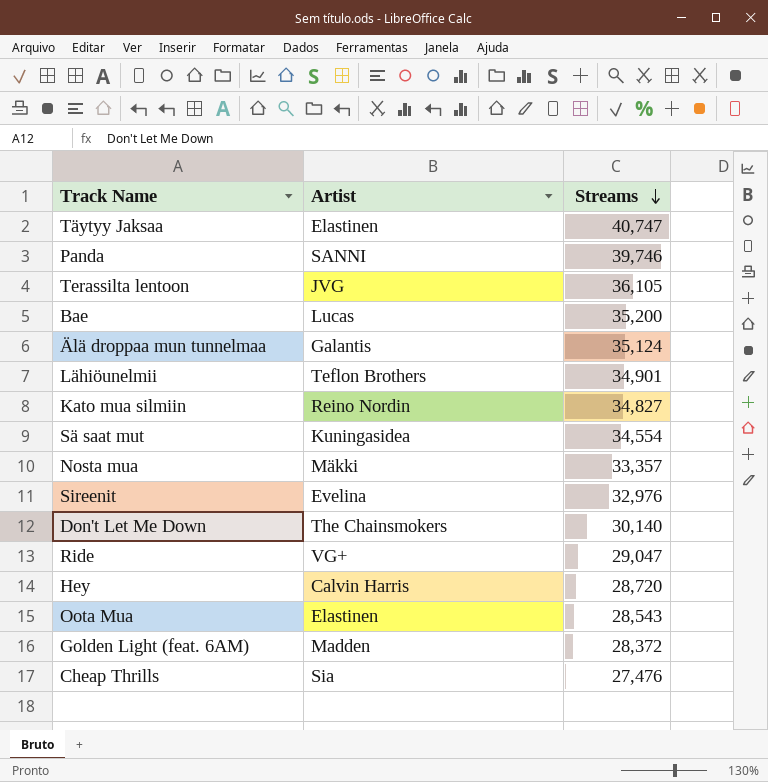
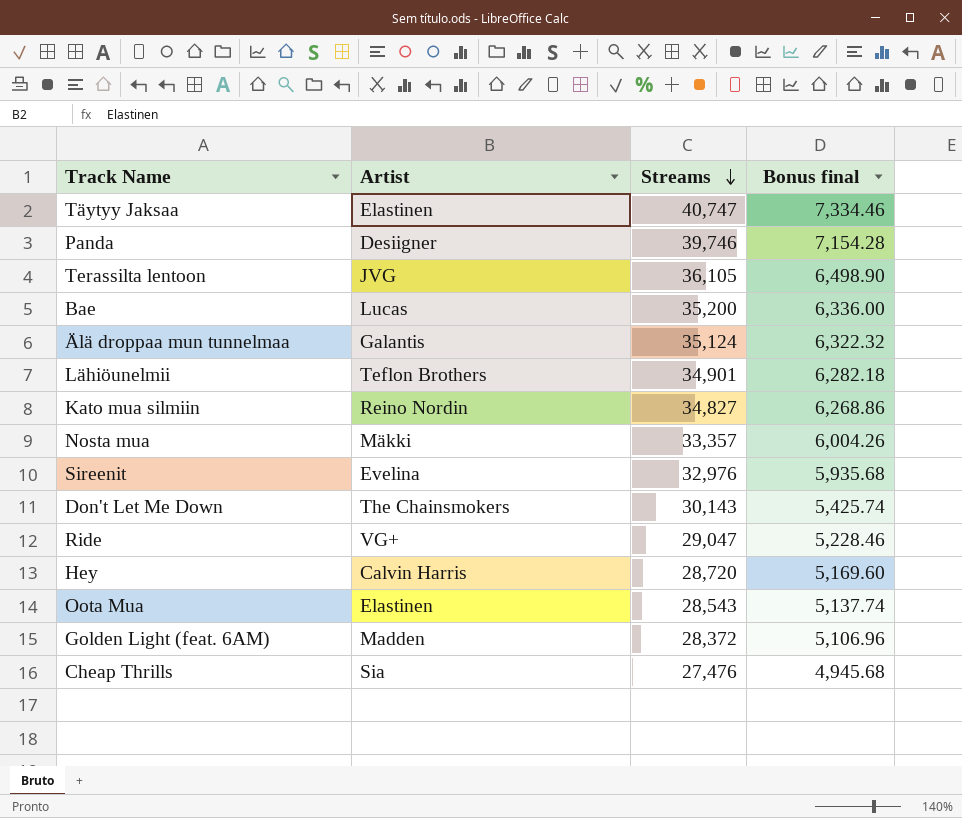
column Bonus final | formula: none -> [Streams] * 0.18
row Sä saat mut: Kuningasidea | 34,554 -> none
Panda | Artist: SANNI -> Desiigner
Don't Let Me Down | Streams: 30,140 -> 30,143

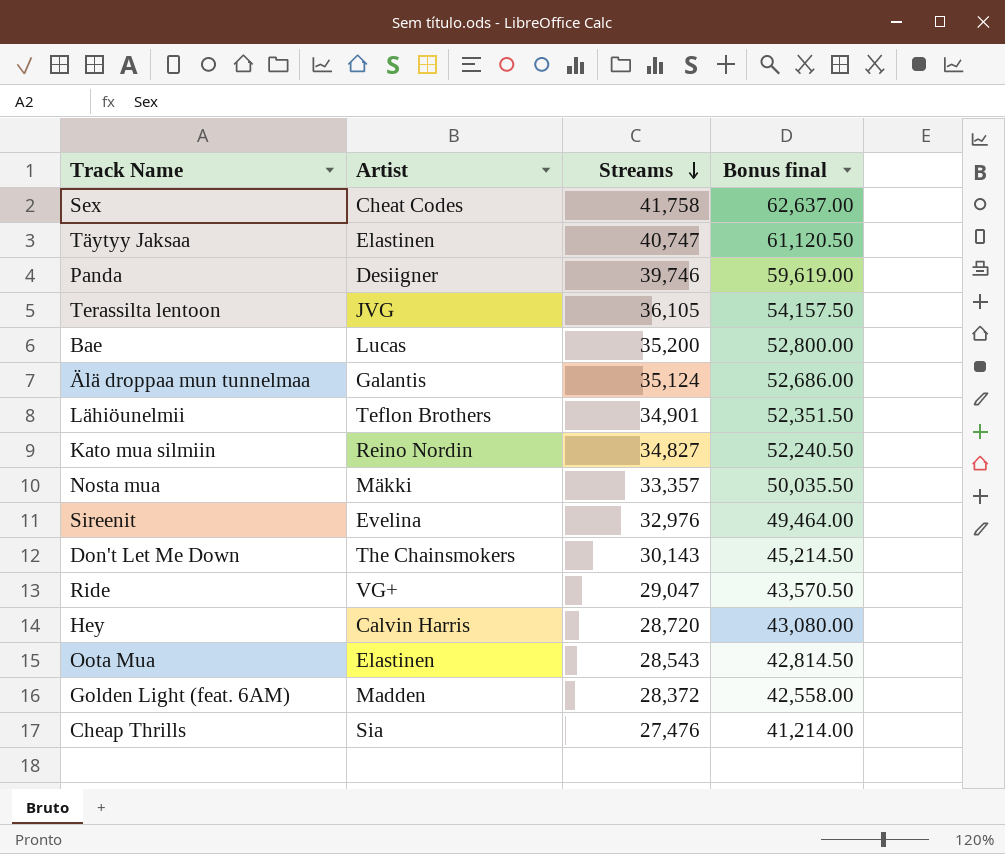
column Bonus final | formula: [Streams] * 0.18 -> [Streams] * 1.5
row Sex: none -> Cheat Codes | 41,758 | 62,637.00

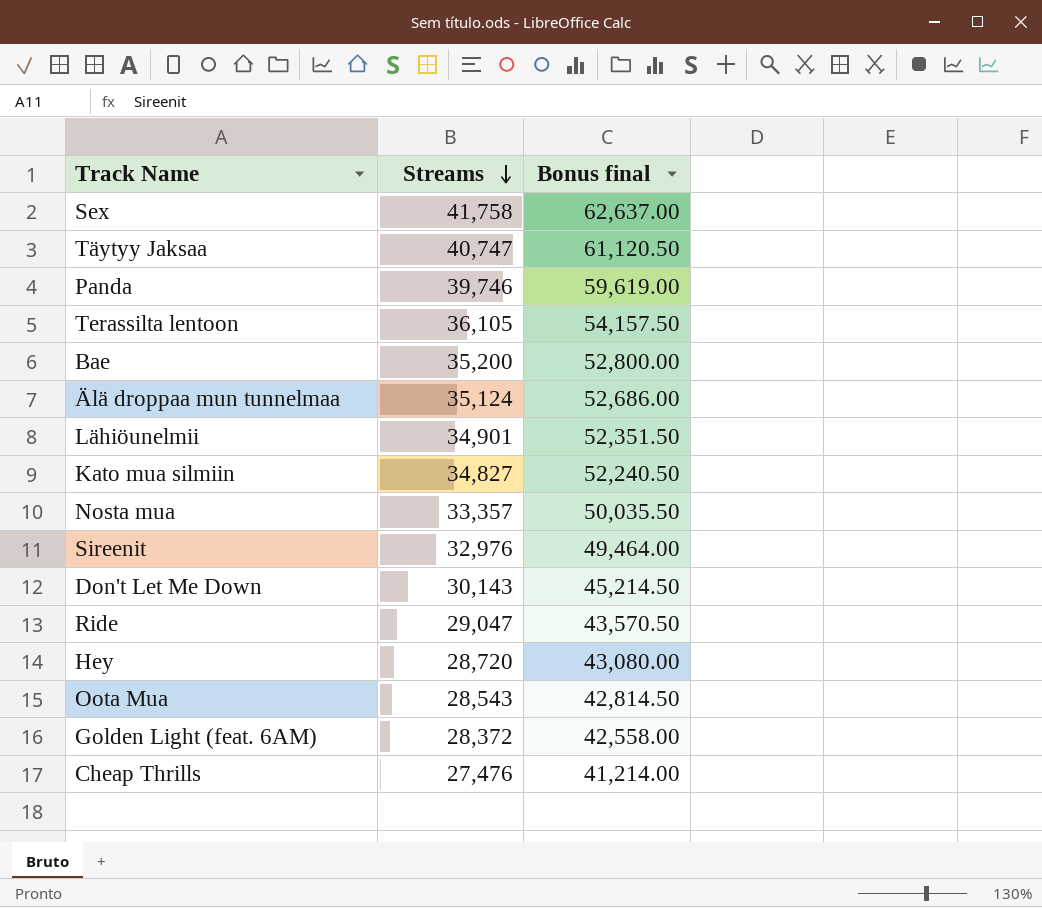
column Artist | position: 2 -> none

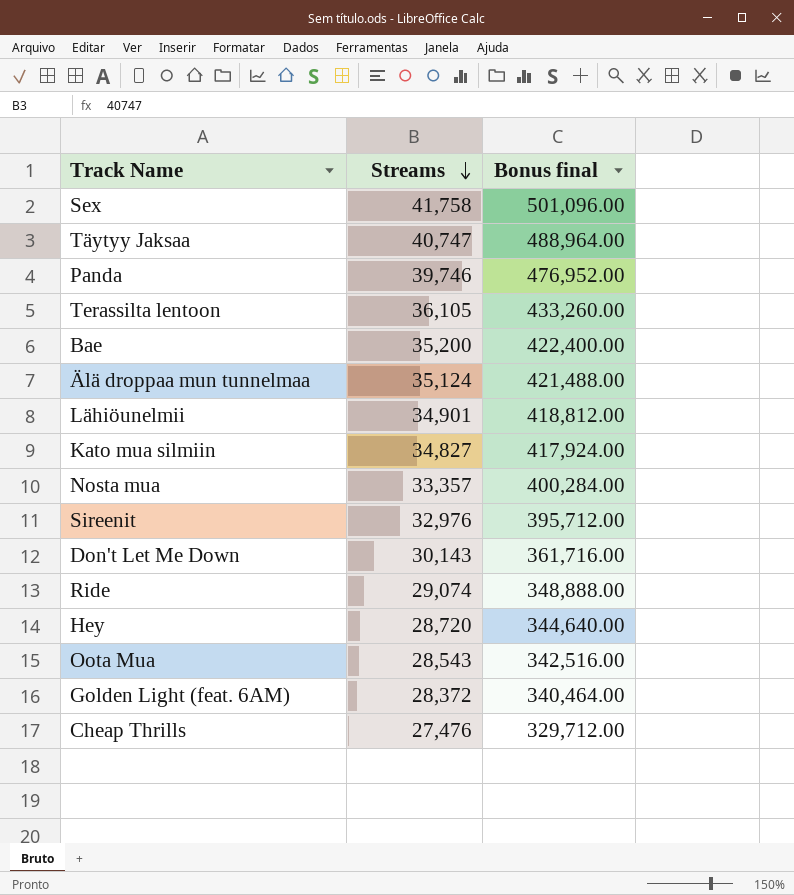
column Bonus final | formula: [Streams] * 1.5 -> [Streams] * 12
Ride | Streams: 29,047 -> 29,074

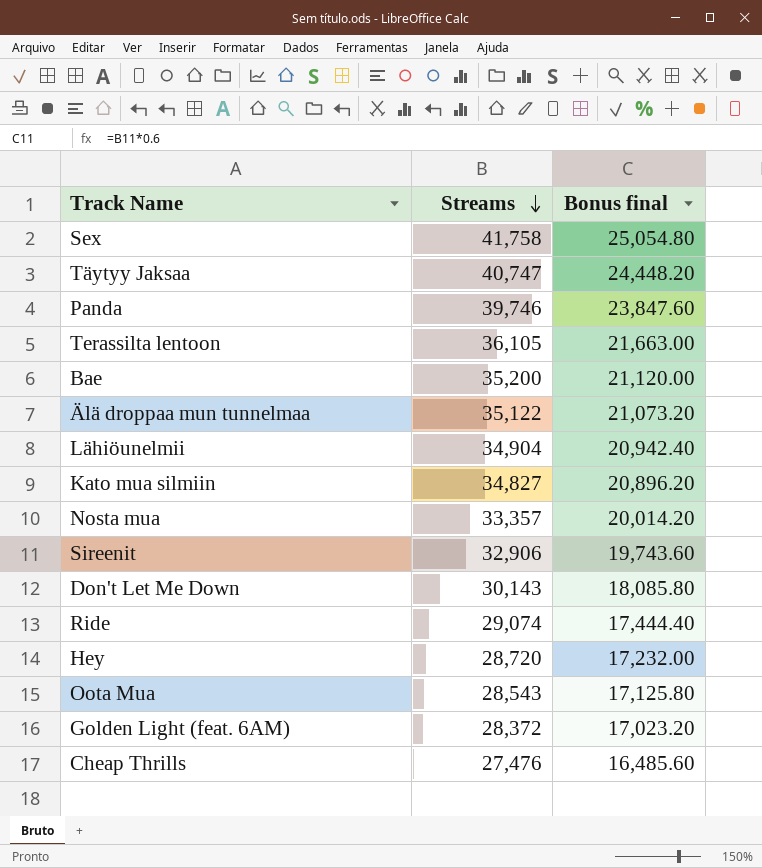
column Bonus final | formula: [Streams] * 12 -> [Streams] * 0.6
Älä droppaa mun tunnelmaa | Streams: 35,124 -> 35,122
Lähiöunelmii | Streams: 34,901 -> 34,904
Sireenit | Streams: 32,976 -> 32,906

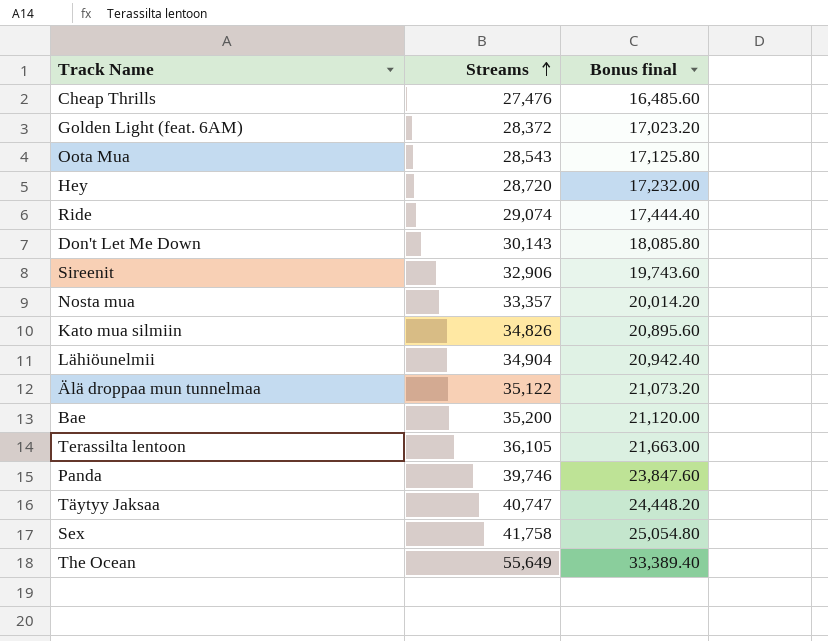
row order: Streams descending -> Streams ascending
Kato mua silmiin | Streams: 34,827 -> 34,826
Kato mua silmiin | Bonus final: 20,896.20 -> 20,895.60
row The Ocean: none -> 55,649 | 33,389.40

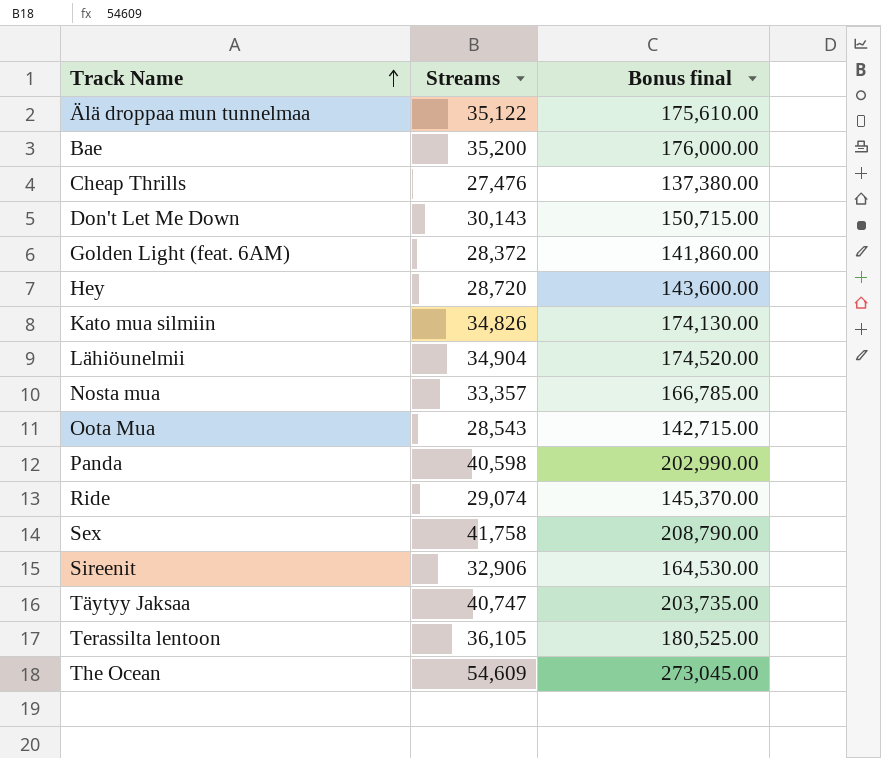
row order: Streams ascending -> Track Name ascending
column Bonus final | formula: [Streams] * 0.6 -> [Streams] * 5
Panda | Streams: 39,746 -> 40,598
The Ocean | Streams: 55,649 -> 54,609

